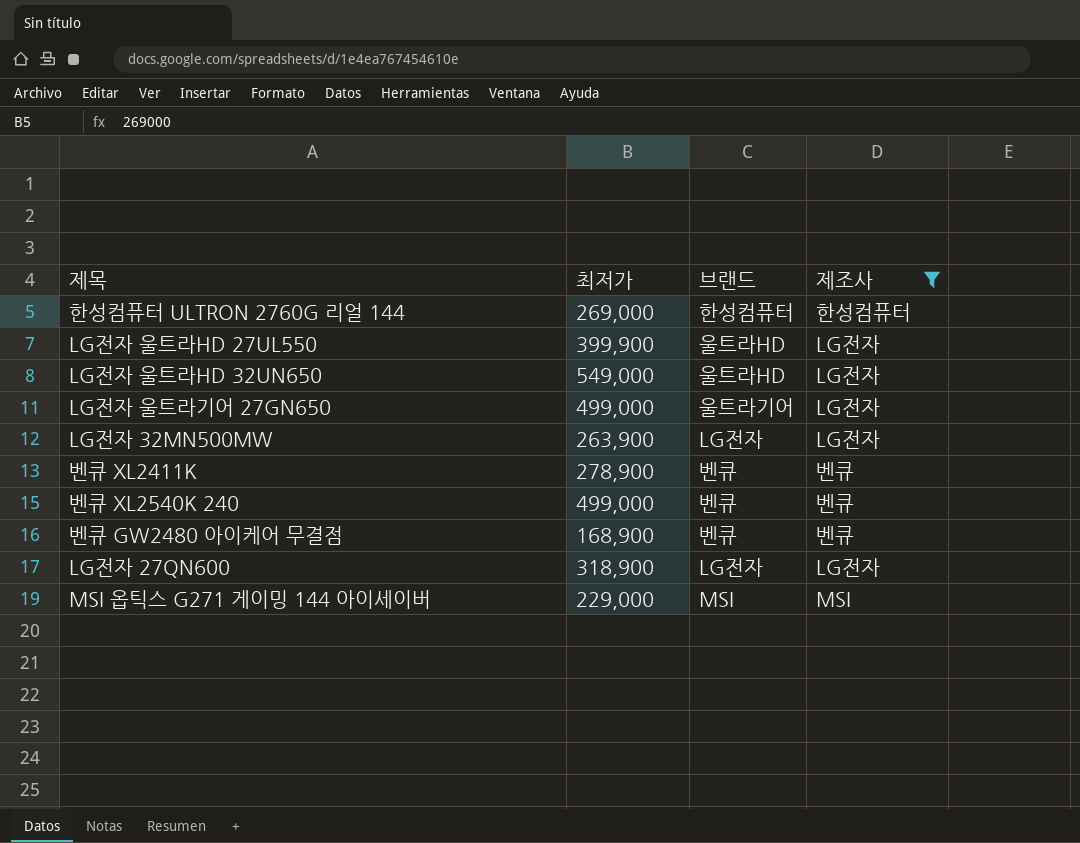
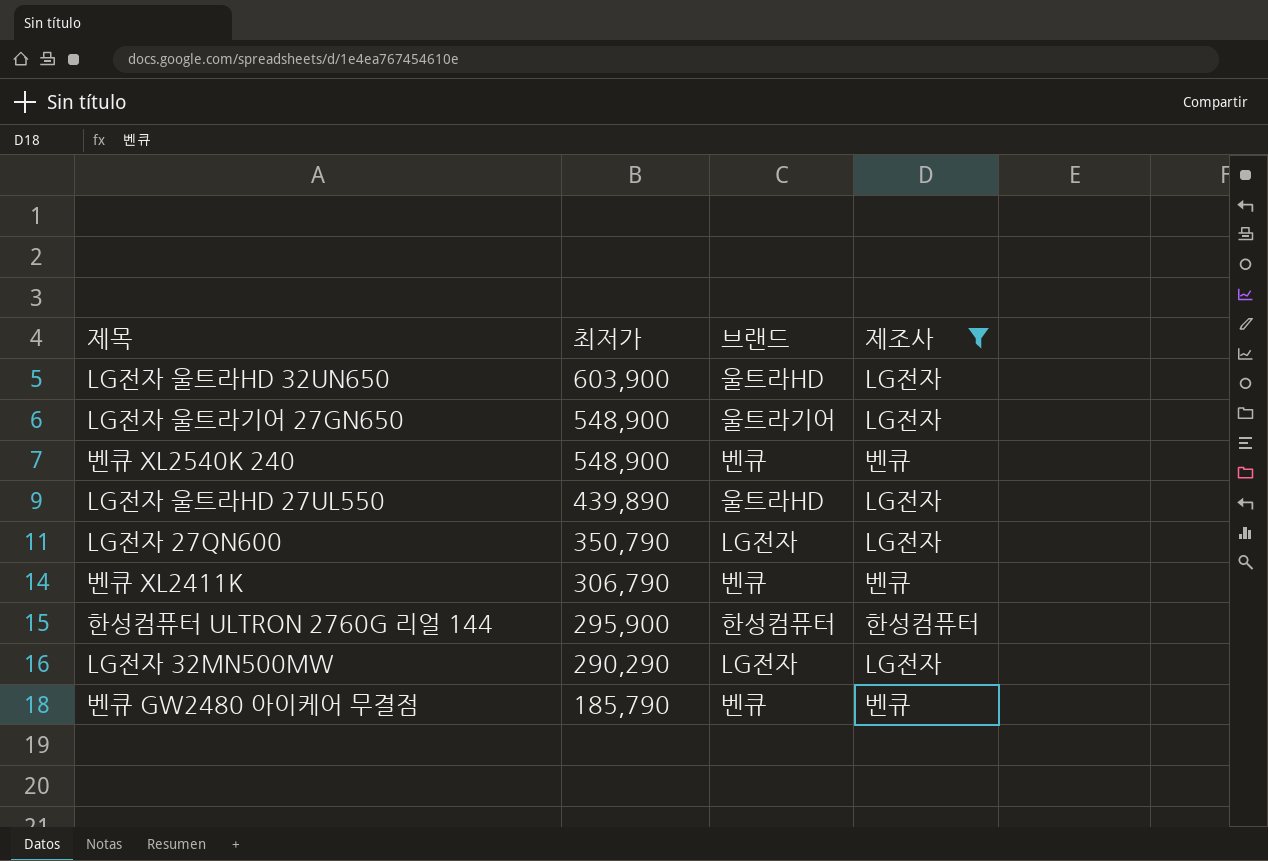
row order: none -> 최저가 descending
row MSI 옵틱스 G271 게이밍 144 아이세이버: 229,000 | MSI | MSI -> none
LG전자 울트라HD 32UN650 | 최저가: 549,000 -> 603,900
LG전자 울트라기어 27GN650 | 최저가: 499,000 -> 548,900
벤큐 XL2540K 240 | 최저가: 499,000 -> 548,900
LG전자 울트라HD 27UL550 | 최저가: 399,900 -> 439,890
LG전자 27QN600 | 최저가: 318,900 -> 350,790
벤큐 XL2411K | 최저가: 278,900 -> 306,790
한성컴퓨터 ULTRON 2760G 리얼 144 | 최저가: 269,000 -> 295,900
LG전자 32MN500MW | 최저가: 263,900 -> 290,290
벤큐 GW2480 아이케어 무결점 | 최저가: 168,900 -> 185,790

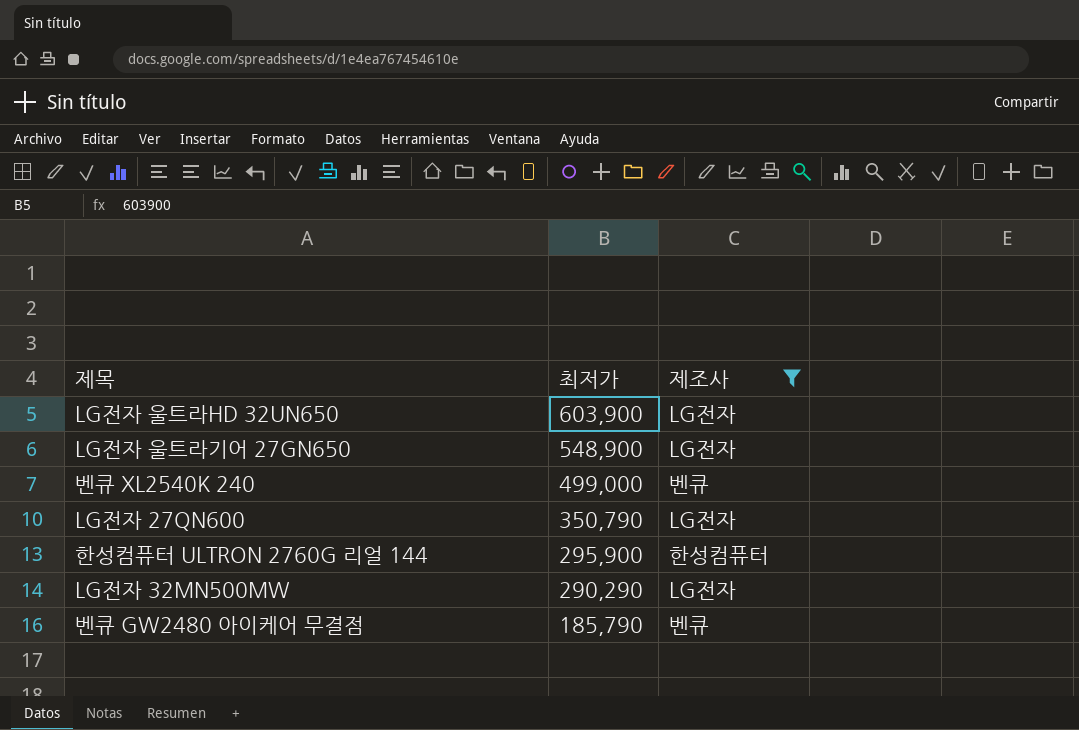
column 브랜드 | position: 3 -> none
row LG전자 울트라HD 27UL550: 439,890 | 울트라HD | LG전자 -> none
row 벤큐 XL2411K: 306,790 | 벤큐 | 벤큐 -> none
벤큐 XL2540K 240 | 최저가: 548,900 -> 499,000

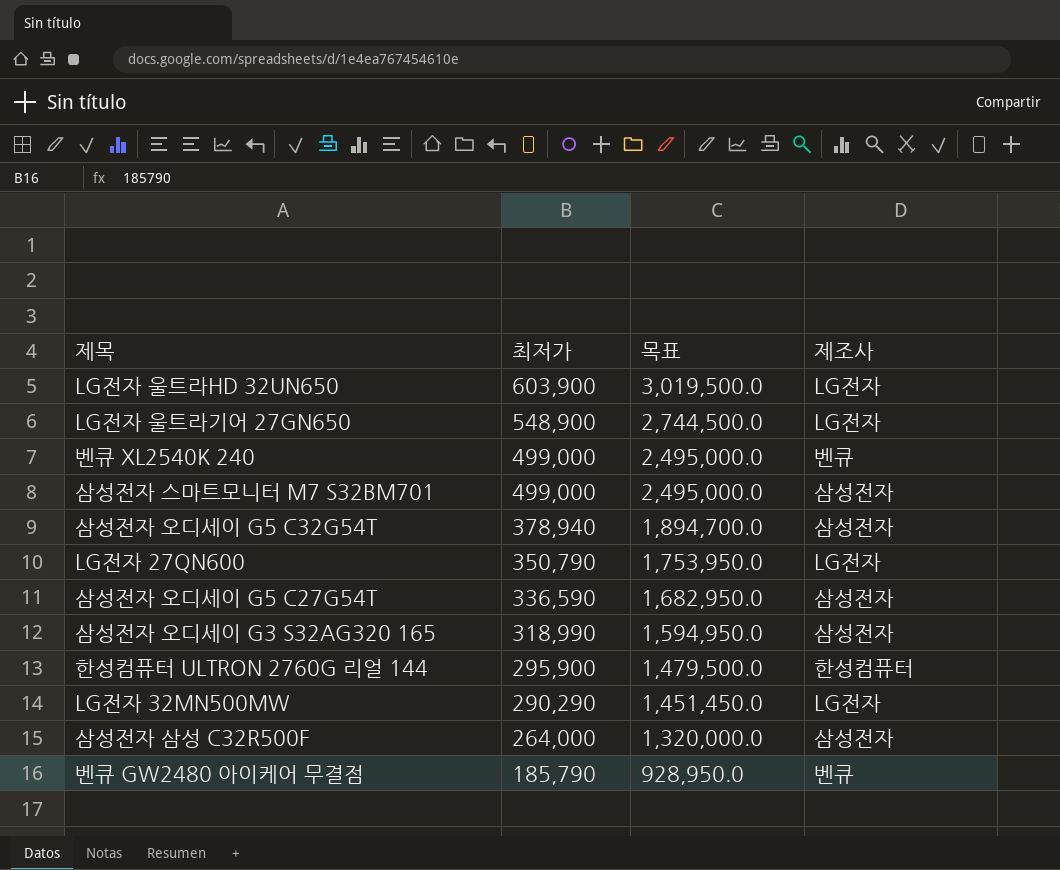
filter: 제조사 != 삼성전자 -> none
column 목표 | formula: none -> [최저가] * 5

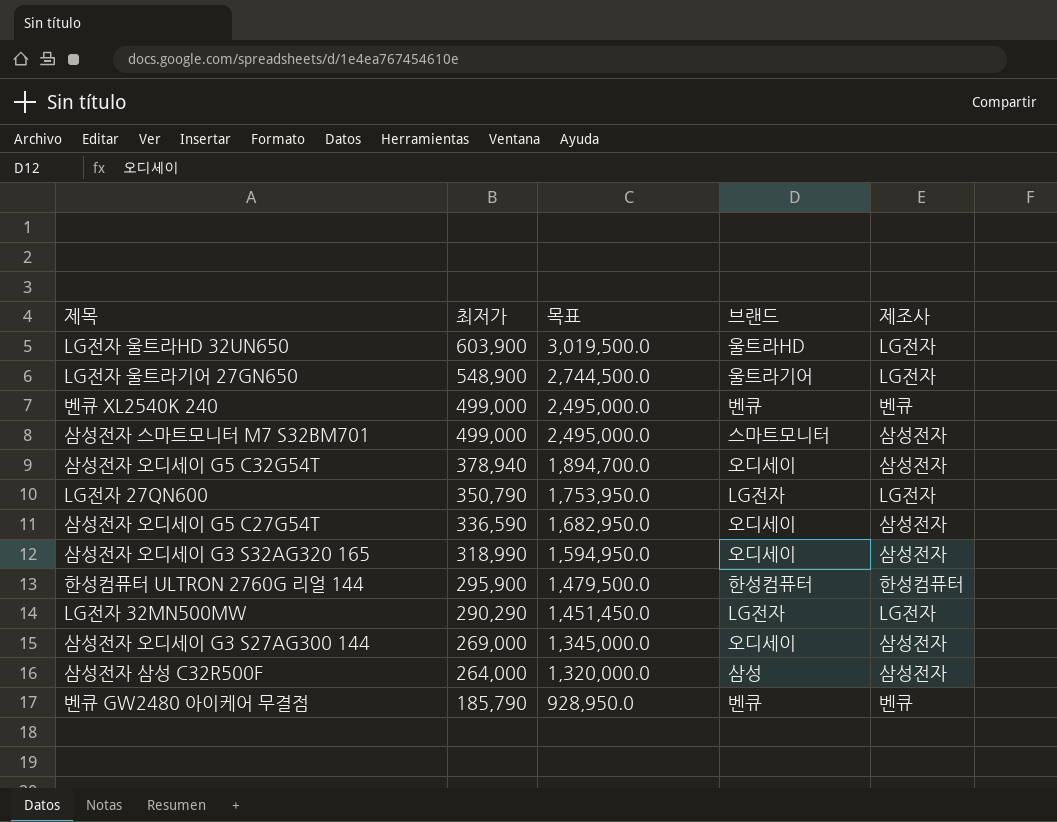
column 브랜드 | position: none -> 4
row 삼성전자 오디세이 G3 S27AG300 144: none -> 269,000 | 1,345,000.0 | 오디세이 | 삼성전자

